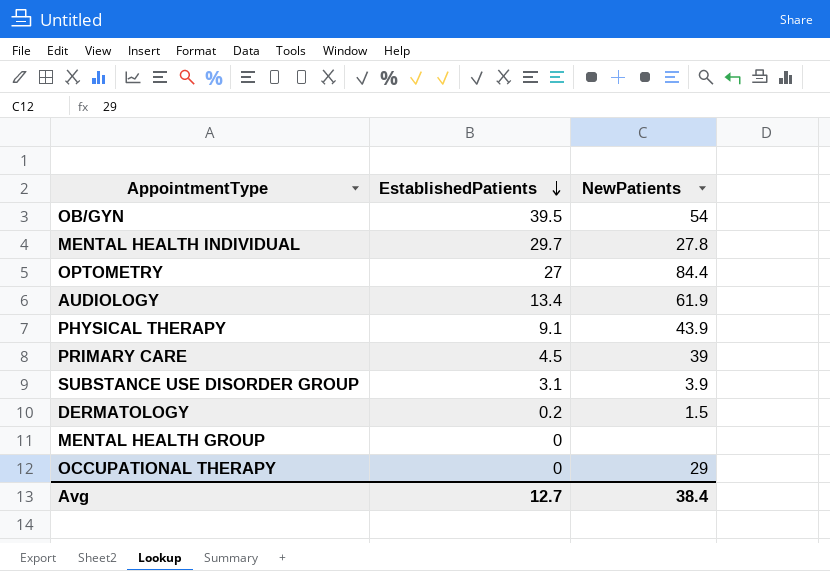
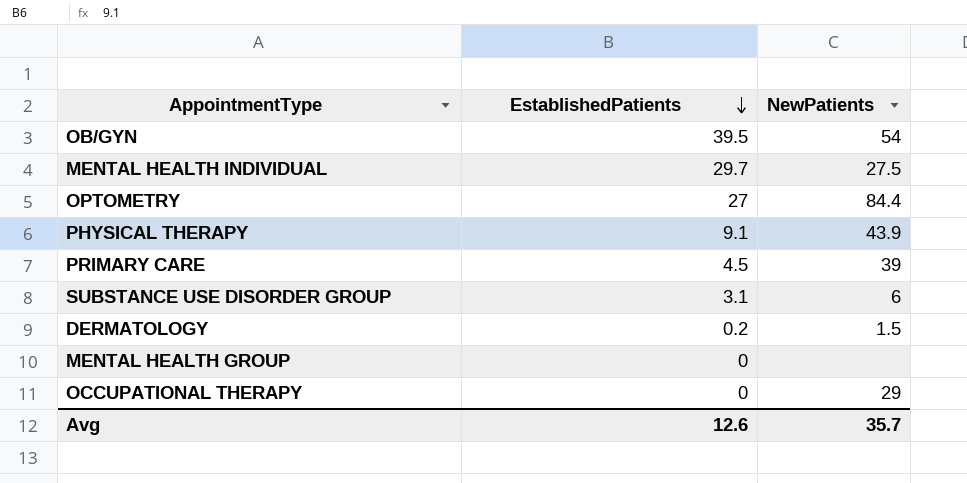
row AUDIOLOGY: 13.4 | 61.9 -> none
MENTAL HEALTH INDIVIDUAL | NewPatients: 27.8 -> 27.5
SUBSTANCE USE DISORDER GROUP | NewPatients: 3.9 -> 6
Avg | EstablishedPatients: 12.7 -> 12.6
Avg | NewPatients: 38.4 -> 35.7

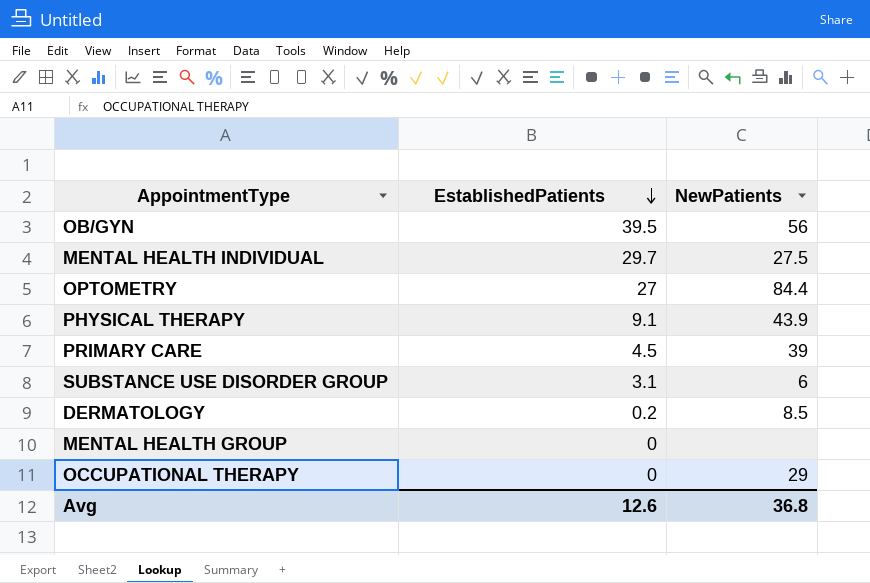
OB/GYN | NewPatients: 54 -> 56
DERMATOLOGY | NewPatients: 1.5 -> 8.5
Avg | NewPatients: 35.7 -> 36.8

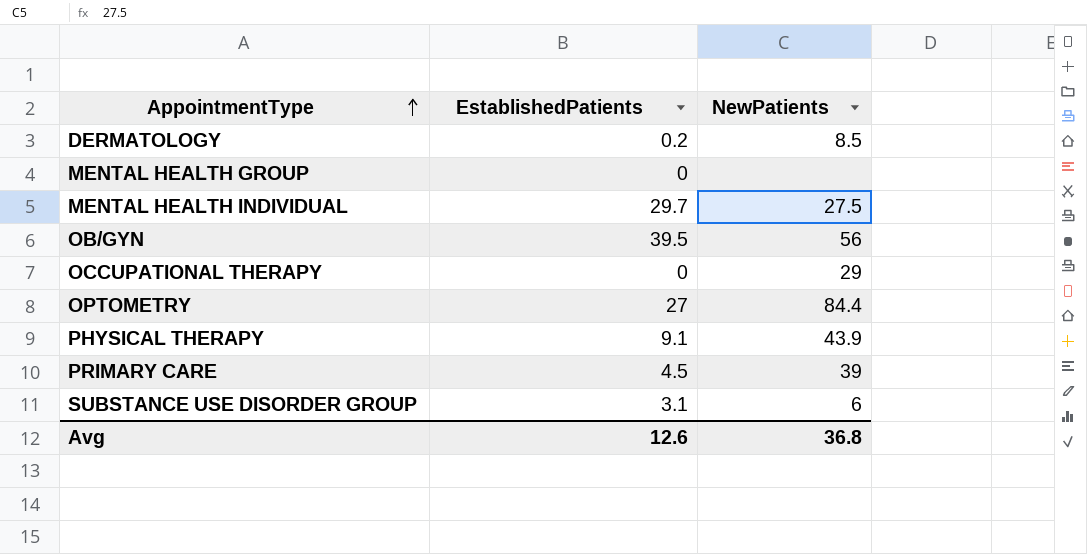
row order: EstablishedPatients descending -> AppointmentType ascending

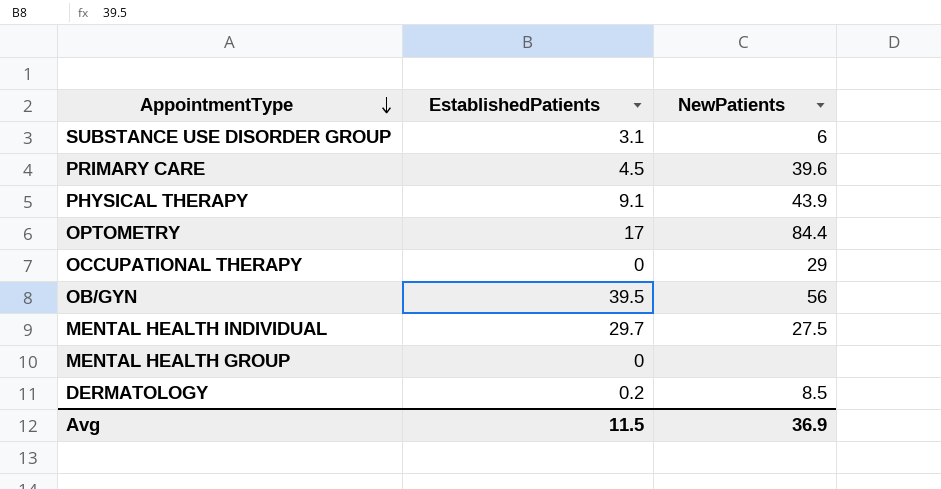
row order: AppointmentType ascending -> AppointmentType descending
PRIMARY CARE | NewPatients: 39 -> 39.6
OPTOMETRY | EstablishedPatients: 27 -> 17
Avg | EstablishedPatients: 12.6 -> 11.5
Avg | NewPatients: 36.8 -> 36.9

